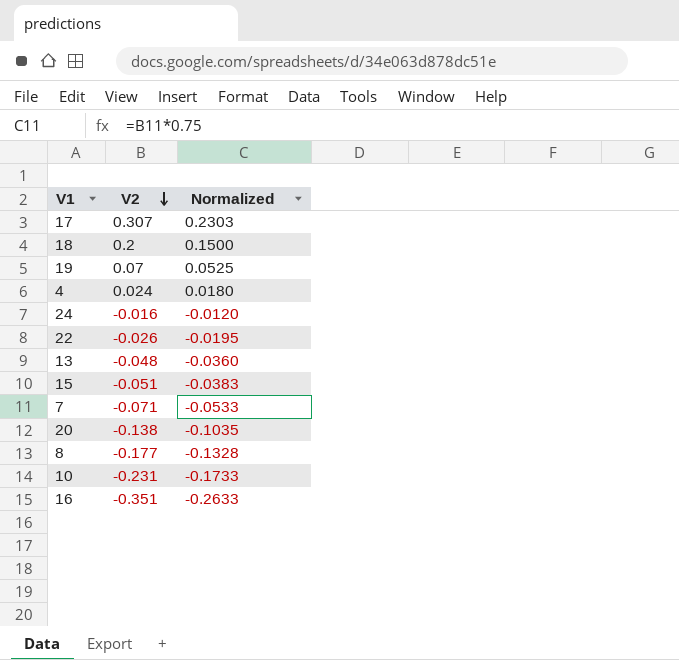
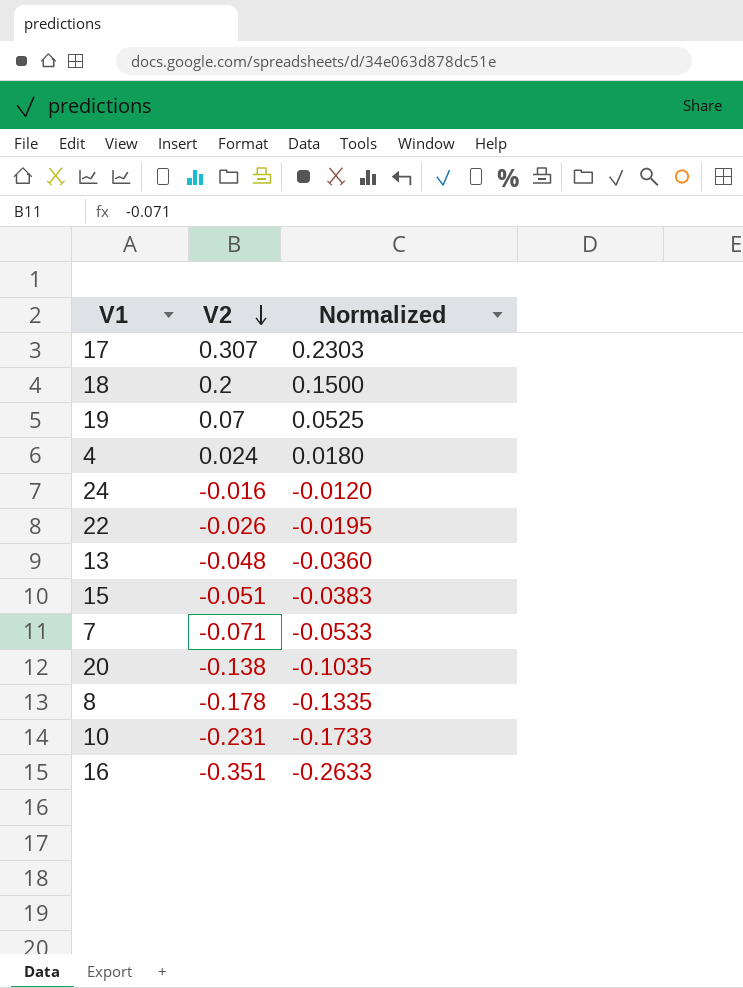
8 | V2: -0.177 -> -0.178
8 | Normalized: -0.1328 -> -0.1335

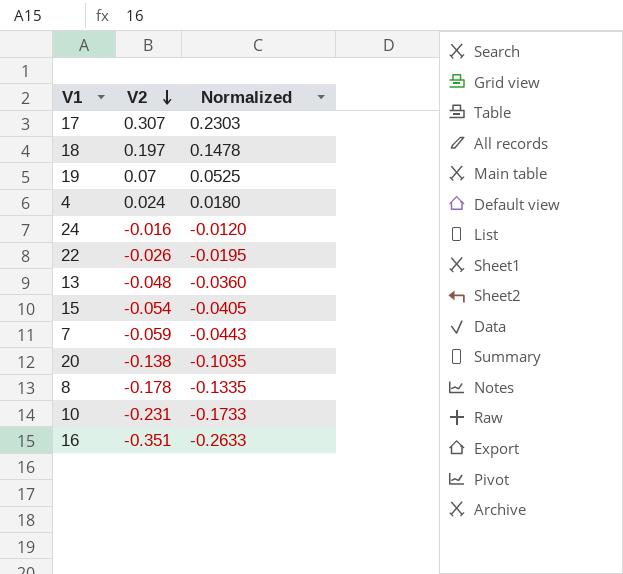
18 | V2: 0.2 -> 0.197
18 | Normalized: 0.1500 -> 0.1478
15 | V2: -0.051 -> -0.054
15 | Normalized: -0.0383 -> -0.0405
7 | V2: -0.071 -> -0.059
7 | Normalized: -0.0533 -> -0.0443

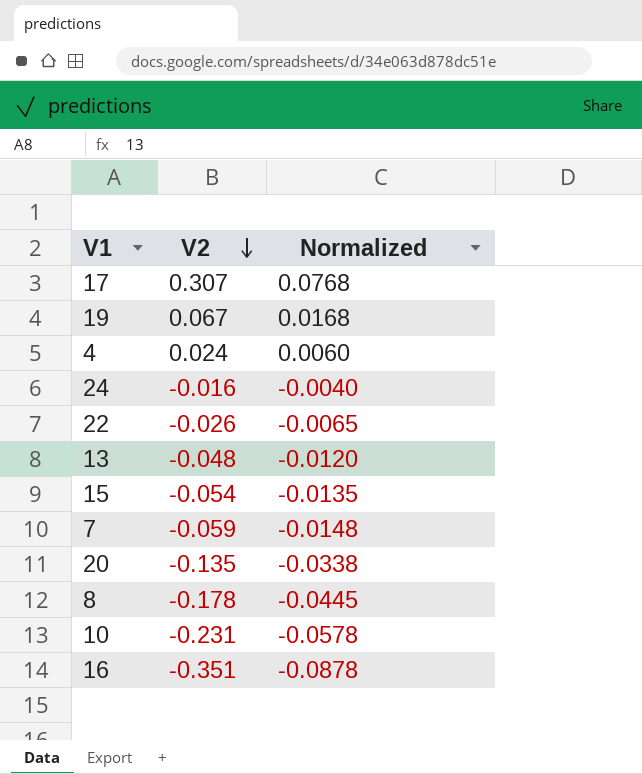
column Normalized | formula: [V2] * 0.75 -> [V2] * 0.25
row 18: 0.197 | 0.1478 -> none
19 | V2: 0.07 -> 0.067
20 | V2: -0.138 -> -0.135

